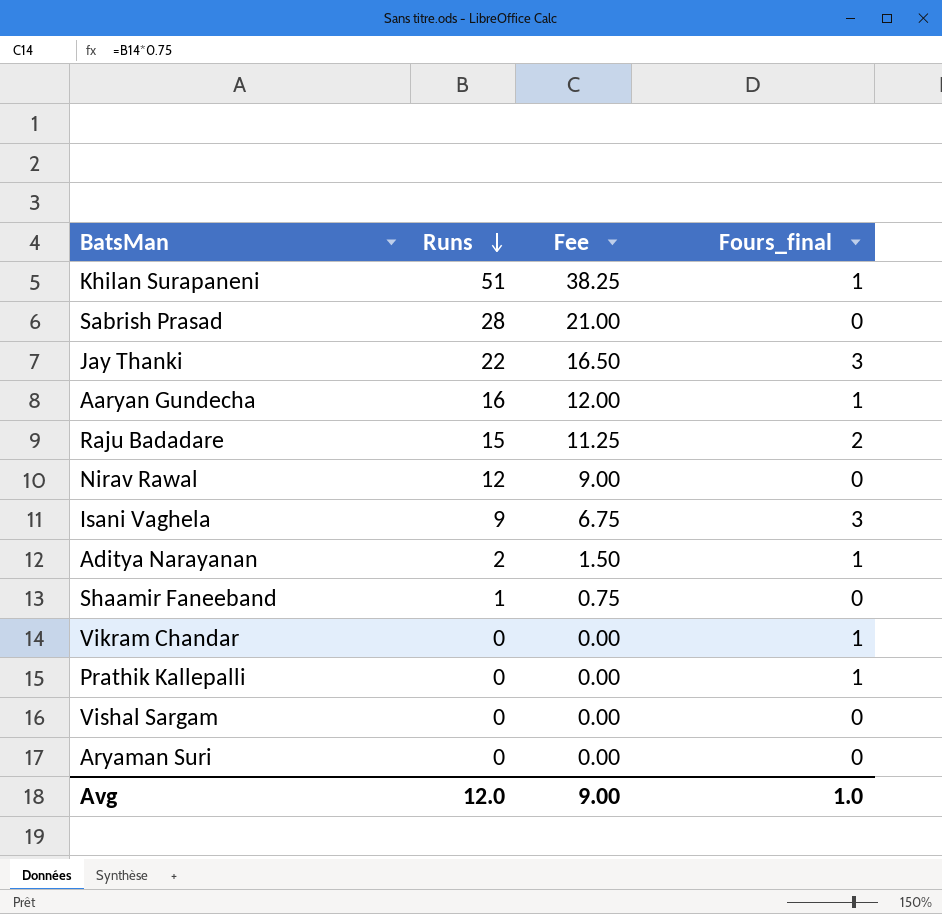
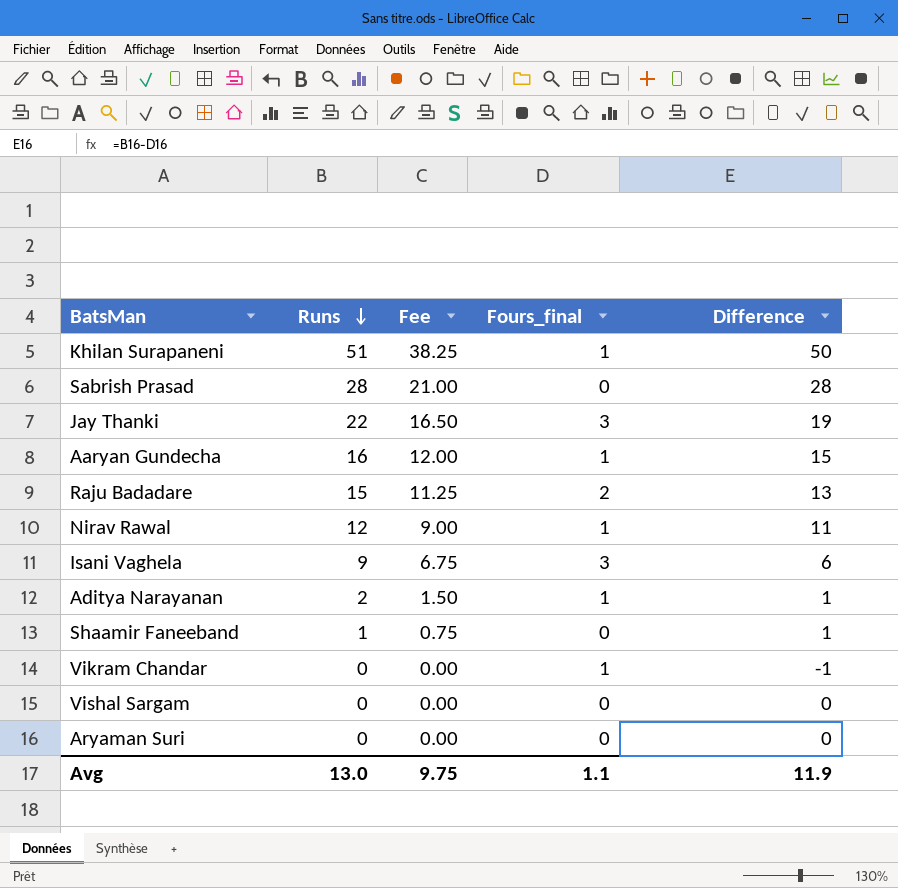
column Difference | formula: none -> [Runs] - [Fours_final]
row Prathik Kallepalli: 0 | 0.00 | 1 -> none
Nirav Rawal | Fours_final: 0 -> 1
Avg | Runs: 12.0 -> 13.0
Avg | Fee: 9.00 -> 9.75
Avg | Fours_final: 1.0 -> 1.1

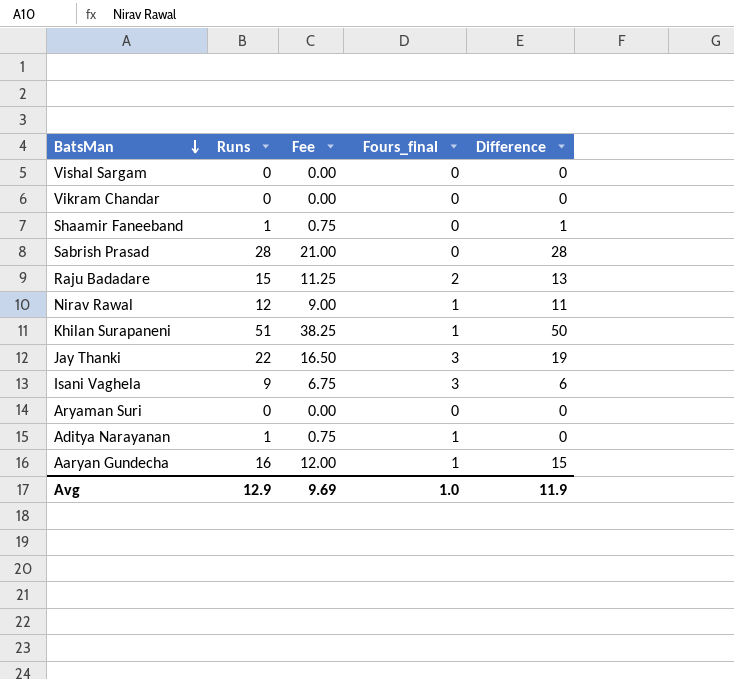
row order: Runs descending -> BatsMan descending
Vikram Chandar | Fours_final: 1 -> 0
Vikram Chandar | Difference: -1 -> 0
Aditya Narayanan | Runs: 2 -> 1
Aditya Narayanan | Fee: 1.50 -> 0.75
Aditya Narayanan | Difference: 1 -> 0
Avg | Runs: 13.0 -> 12.9
Avg | Fee: 9.75 -> 9.69
Avg | Fours_final: 1.1 -> 1.0

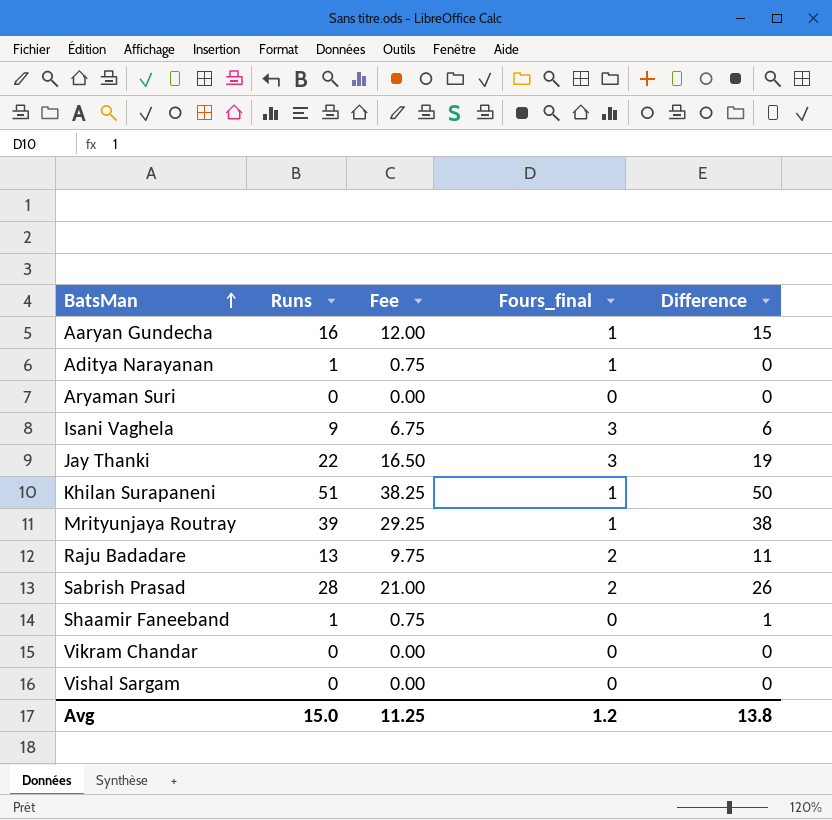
row order: BatsMan descending -> BatsMan ascending
row Nirav Rawal: 12 | 9.00 | 1 | 11 -> none
row Mrityunjaya Routray: none -> 39 | 29.25 | 1 | 38
Raju Badadare | Runs: 15 -> 13
Raju Badadare | Fee: 11.25 -> 9.75
Raju Badadare | Difference: 13 -> 11
Sabrish Prasad | Fours_final: 0 -> 2
Sabrish Prasad | Difference: 28 -> 26
Avg | Runs: 12.9 -> 15.0
Avg | Fee: 9.69 -> 11.25
Avg | Fours_final: 1.0 -> 1.2
Avg | Difference: 11.9 -> 13.8

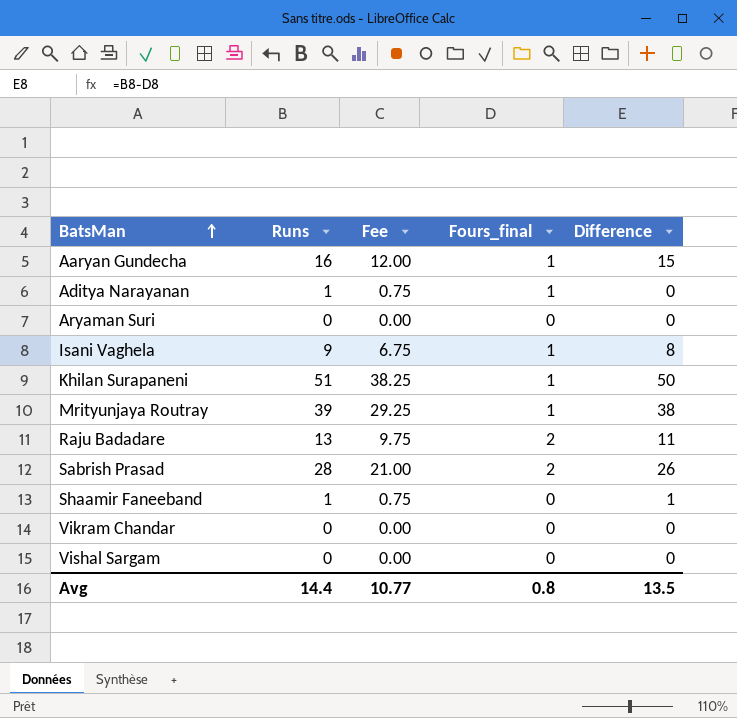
row Jay Thanki: 22 | 16.50 | 3 | 19 -> none
Isani Vaghela | Fours_final: 3 -> 1
Isani Vaghela | Difference: 6 -> 8
Avg | Runs: 15.0 -> 14.4
Avg | Fee: 11.25 -> 10.77
Avg | Fours_final: 1.2 -> 0.8
Avg | Difference: 13.8 -> 13.5

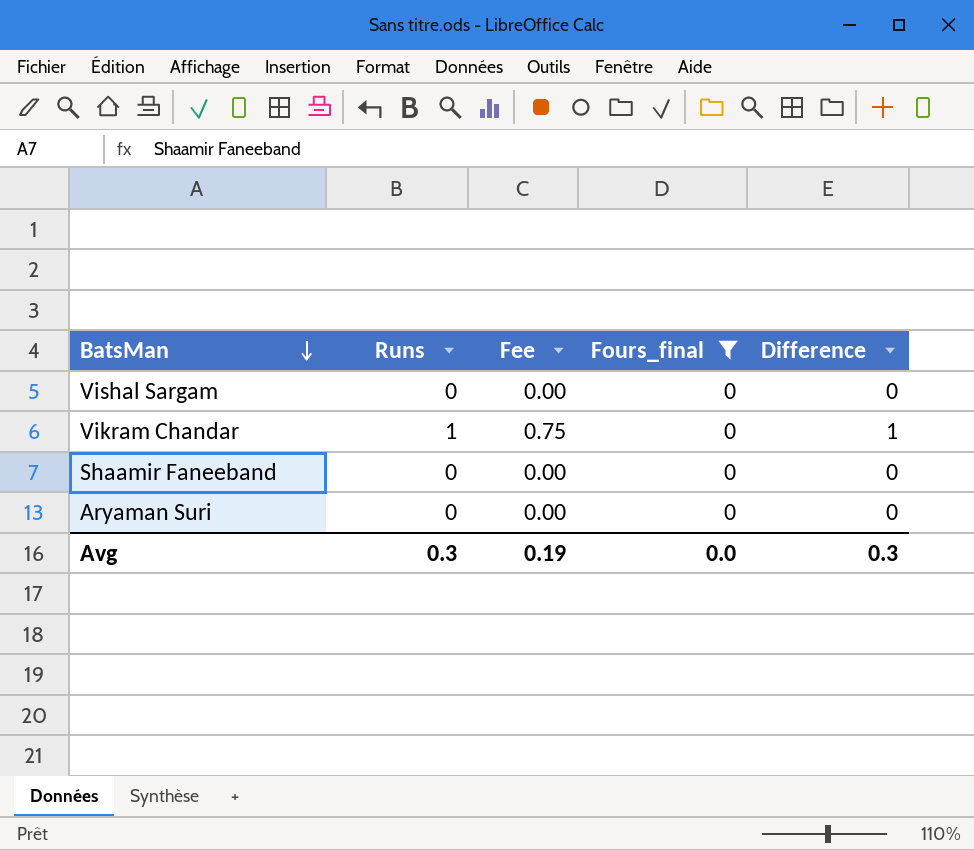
filter: none -> Fours_final = 0
row order: BatsMan ascending -> BatsMan descending
Vikram Chandar | Runs: 0 -> 1
Vikram Chandar | Fee: 0.00 -> 0.75
Vikram Chandar | Difference: 0 -> 1
Shaamir Faneeband | Runs: 1 -> 0
Shaamir Faneeband | Fee: 0.75 -> 0.00
Shaamir Faneeband | Difference: 1 -> 0
Avg | Runs: 14.4 -> 0.3
Avg | Fee: 10.77 -> 0.19
Avg | Fours_final: 0.8 -> 0.0
Avg | Difference: 13.5 -> 0.3

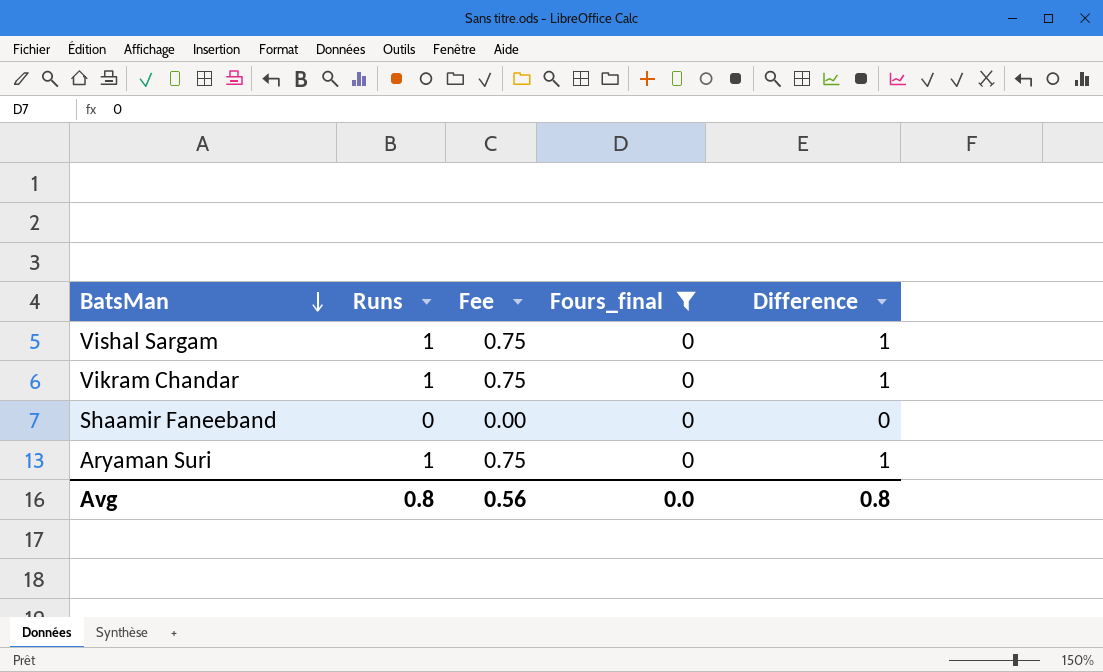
Vishal Sargam | Runs: 0 -> 1
Vishal Sargam | Fee: 0.00 -> 0.75
Vishal Sargam | Difference: 0 -> 1
Aryaman Suri | Runs: 0 -> 1
Aryaman Suri | Fee: 0.00 -> 0.75
Aryaman Suri | Difference: 0 -> 1
Avg | Runs: 0.3 -> 0.8
Avg | Fee: 0.19 -> 0.56
Avg | Difference: 0.3 -> 0.8

